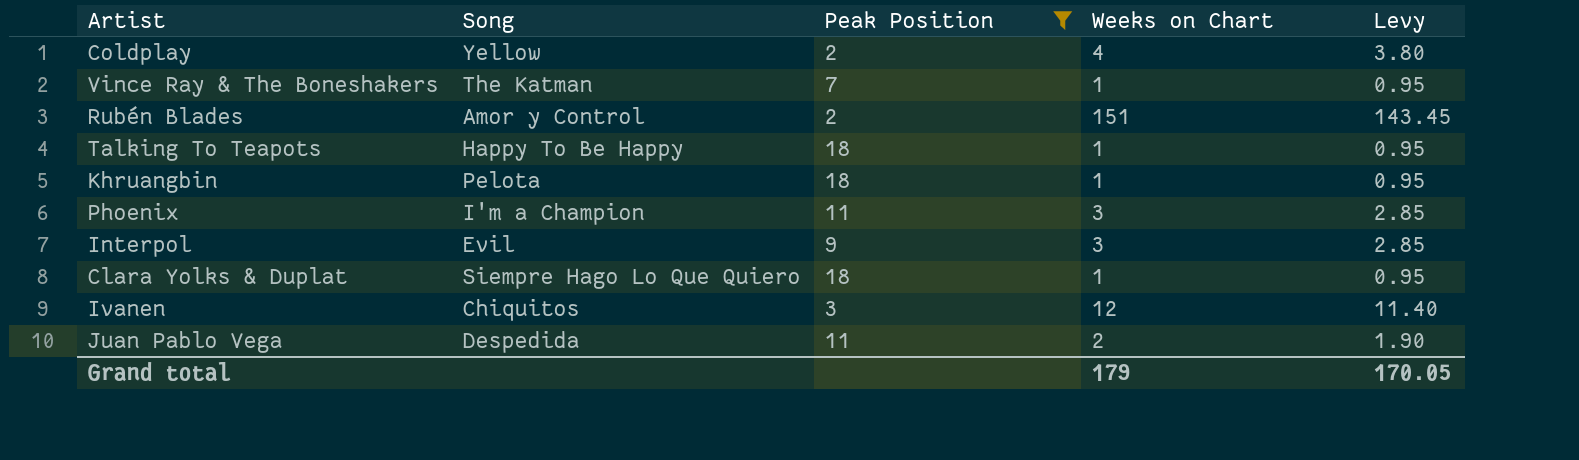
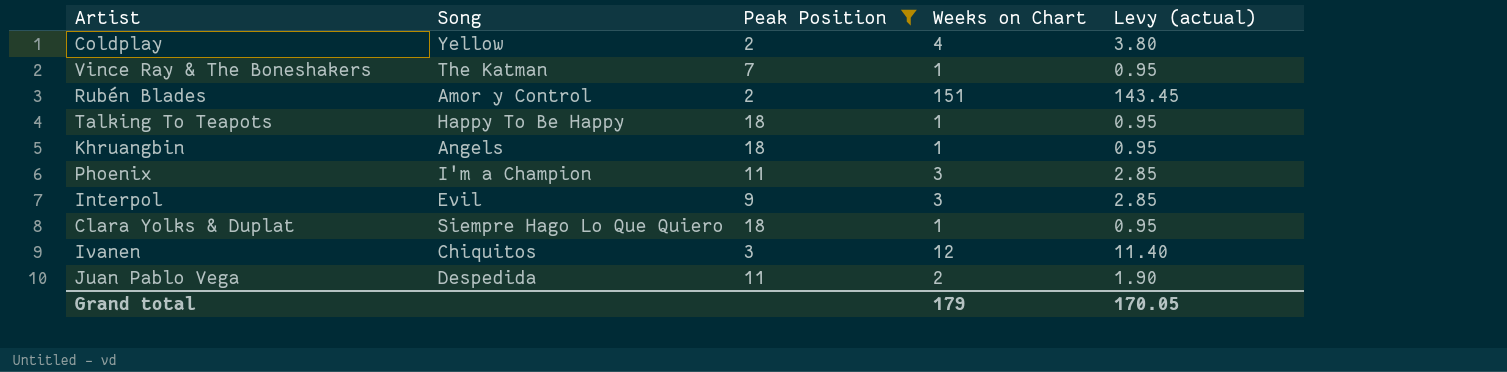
column name: Levy -> Levy (actual)
Khruangbin | Song: Pelota -> Angels

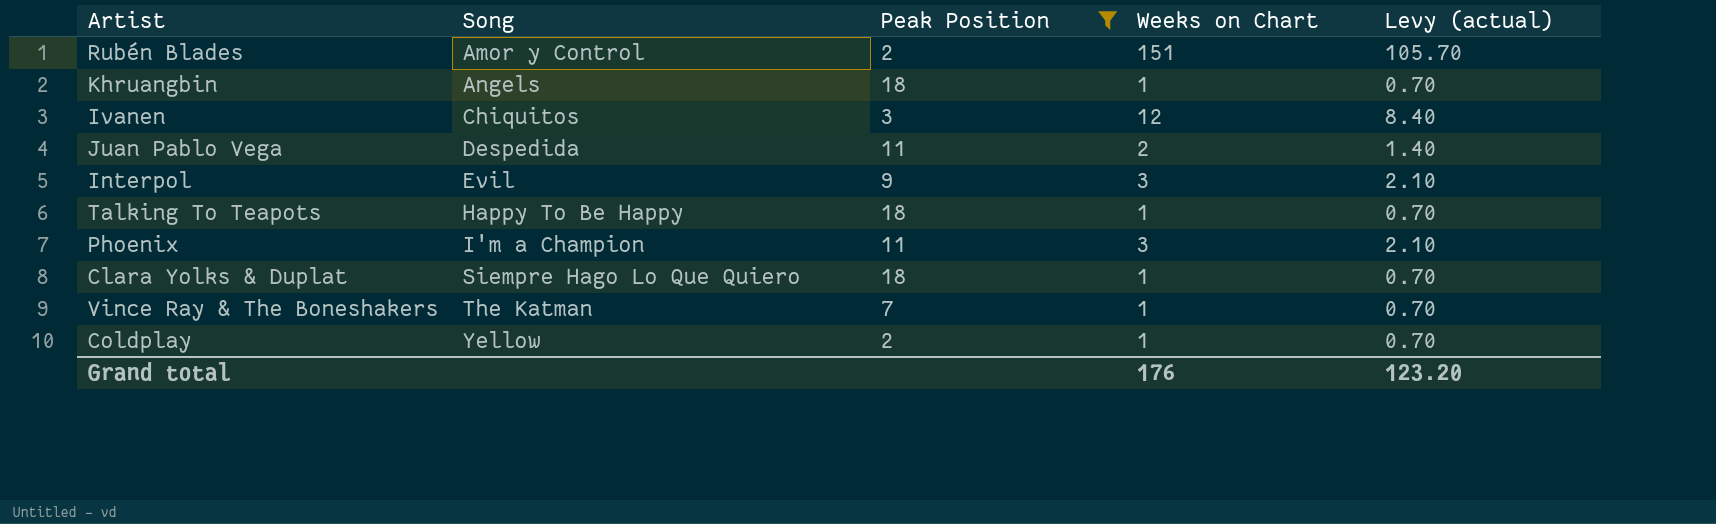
row order: none -> Song ascending
column Levy (actual) | formula: [Weeks on Chart] * 0.95 -> [Weeks on Chart] * 0.7
Coldplay | Weeks on Chart: 4 -> 1
Grand total | Weeks on Chart: 179 -> 176
Grand total | Levy (actual): 170.05 -> 123.20

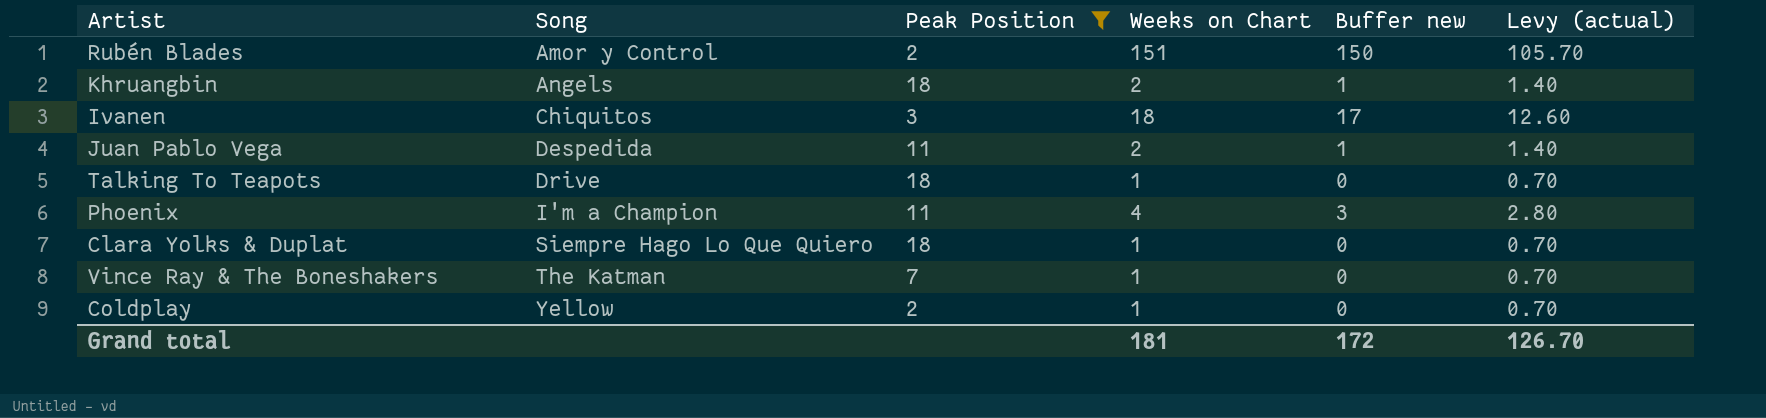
column Buffer new | formula: none -> [Weeks on Chart] - 1
row Interpol: Evil | 9 | 3 | 2.10 -> none
Khruangbin | Weeks on Chart: 1 -> 2
Khruangbin | Levy (actual): 0.70 -> 1.40
Ivanen | Weeks on Chart: 12 -> 18
Ivanen | Levy (actual): 8.40 -> 12.60
Talking To Teapots | Song: Happy To Be Happy -> Drive
Phoenix | Weeks on Chart: 3 -> 4
Phoenix | Levy (actual): 2.10 -> 2.80
Grand total | Weeks on Chart: 176 -> 181
Grand total | Levy (actual): 123.20 -> 126.70

